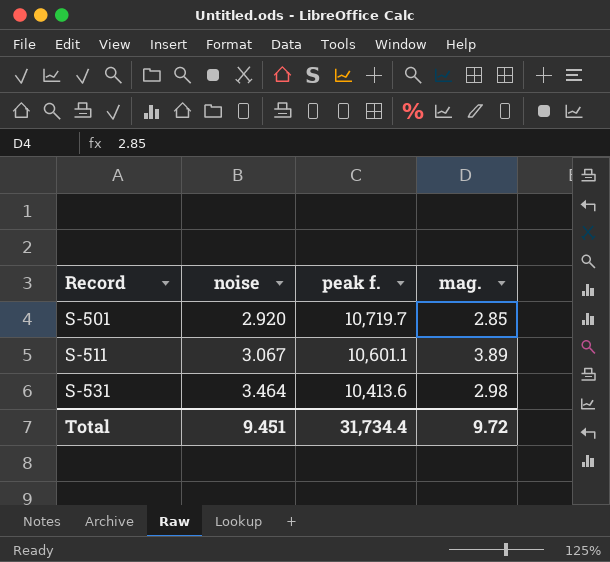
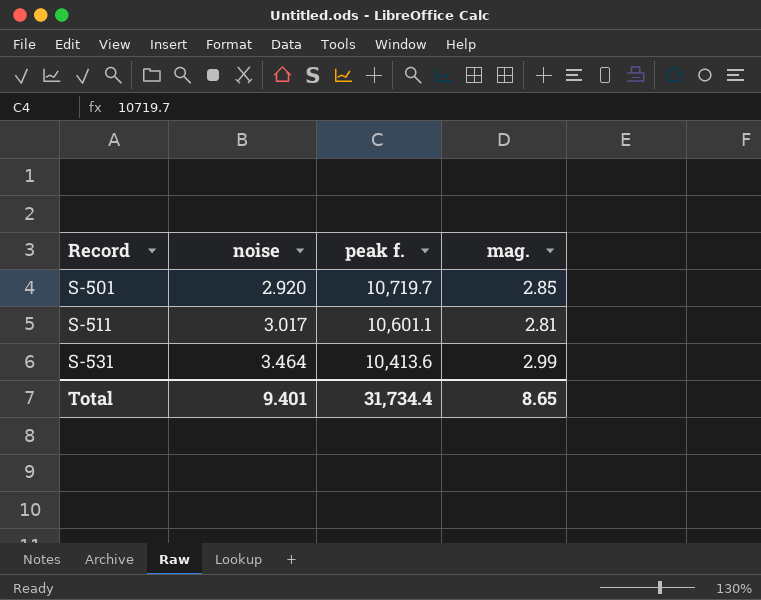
S-511 | noise: 3.067 -> 3.017
S-511 | mag.: 3.89 -> 2.81
S-531 | mag.: 2.98 -> 2.99
Total | noise: 9.451 -> 9.401
Total | mag.: 9.72 -> 8.65

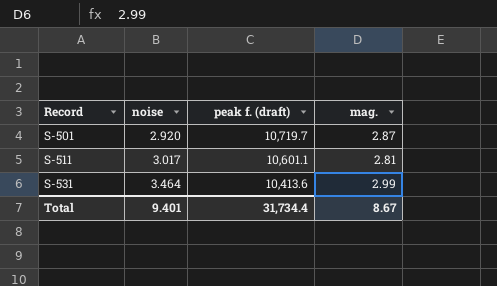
column name: peak f. -> peak f. (draft)
S-501 | mag.: 2.85 -> 2.87
Total | mag.: 8.65 -> 8.67

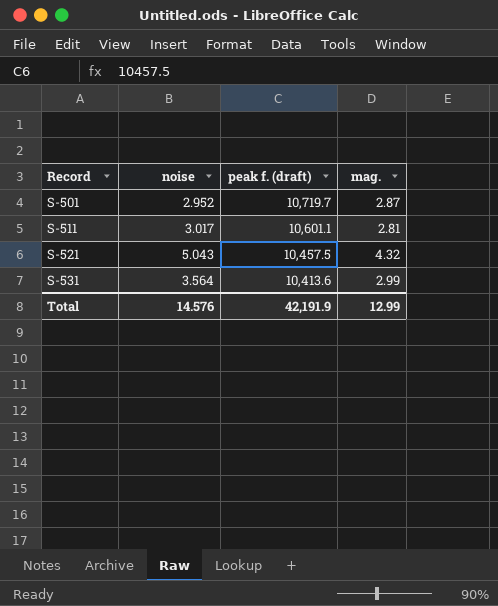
S-501 | noise: 2.920 -> 2.952
row S-521: none -> 5.043 | 10,457.5 | 4.32
S-531 | noise: 3.464 -> 3.564
Total | noise: 9.401 -> 14.576
Total | peak f. (draft): 31,734.4 -> 42,191.9
Total | mag.: 8.67 -> 12.99

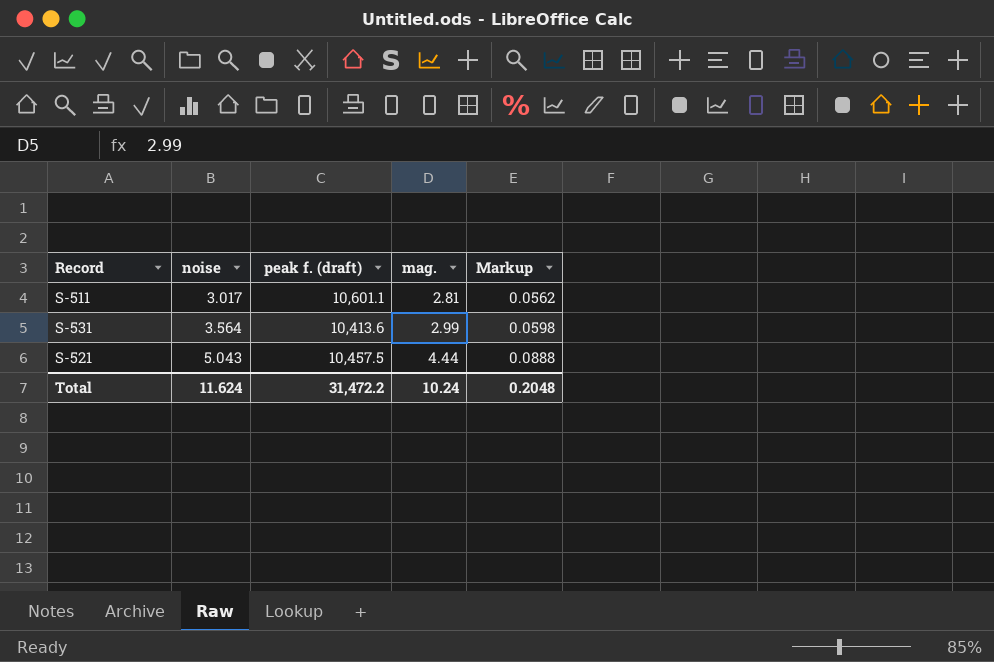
row order: Record ascending -> noise ascending
column Markup | formula: none -> [mag.] * 0.02
row S-501: 2.952 | 10,719.7 | 2.87 -> none
S-521 | mag.: 4.32 -> 4.44
Total | noise: 14.576 -> 11.624
Total | peak f. (draft): 42,191.9 -> 31,472.2
Total | mag.: 12.99 -> 10.24

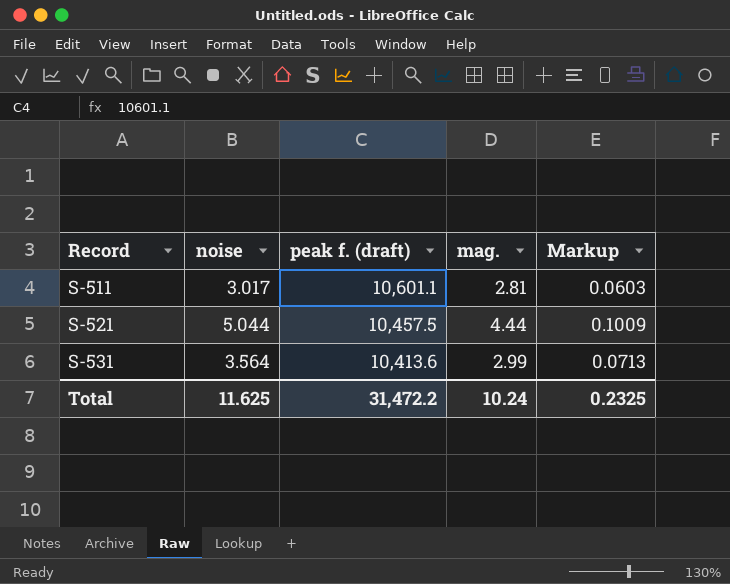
row order: noise ascending -> Record ascending
column Markup | formula: [mag.] * 0.02 -> [noise] * 0.02
S-521 | noise: 5.043 -> 5.044
Total | noise: 11.624 -> 11.625
Total | Markup: 0.2048 -> 0.2325

